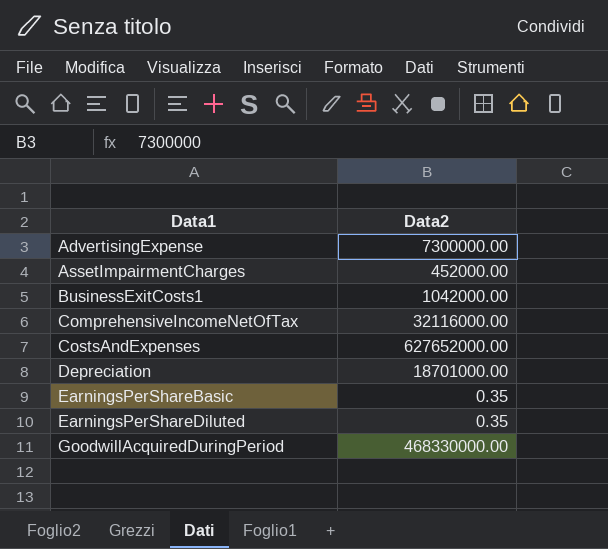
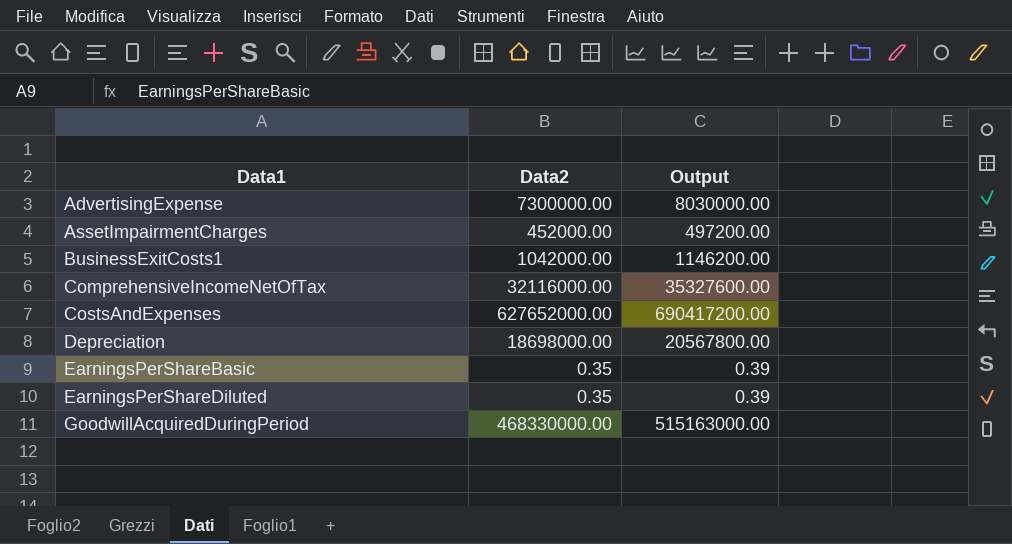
column Output | formula: none -> [Data2] * 1.1
Depreciation | Data2: 18701000.00 -> 18698000.00

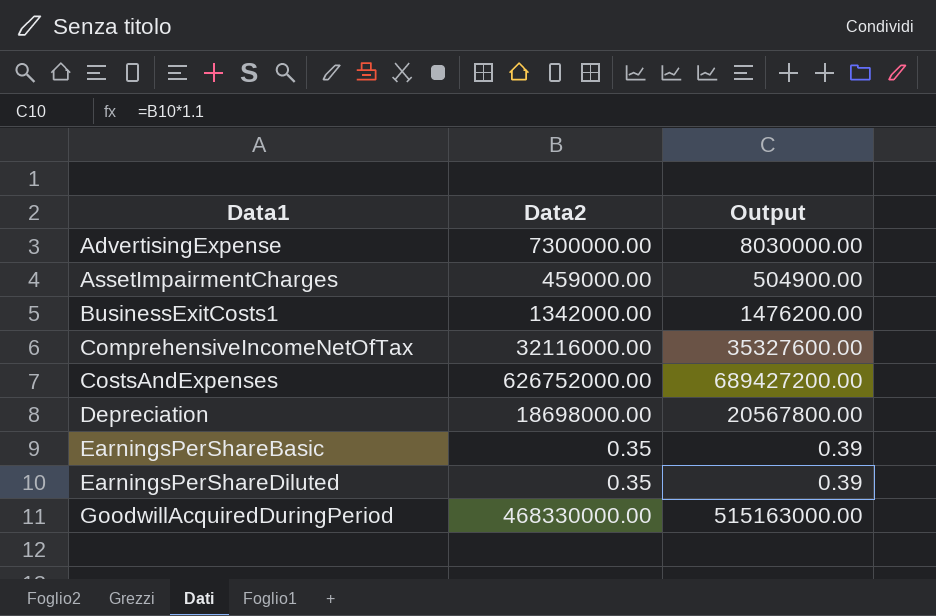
AssetImpairmentCharges | Data2: 452000.00 -> 459000.00
AssetImpairmentCharges | Output: 497200.00 -> 504900.00
BusinessExitCosts1 | Data2: 1042000.00 -> 1342000.00
BusinessExitCosts1 | Output: 1146200.00 -> 1476200.00
CostsAndExpenses | Data2: 627652000.00 -> 626752000.00
CostsAndExpenses | Output: 690417200.00 -> 689427200.00

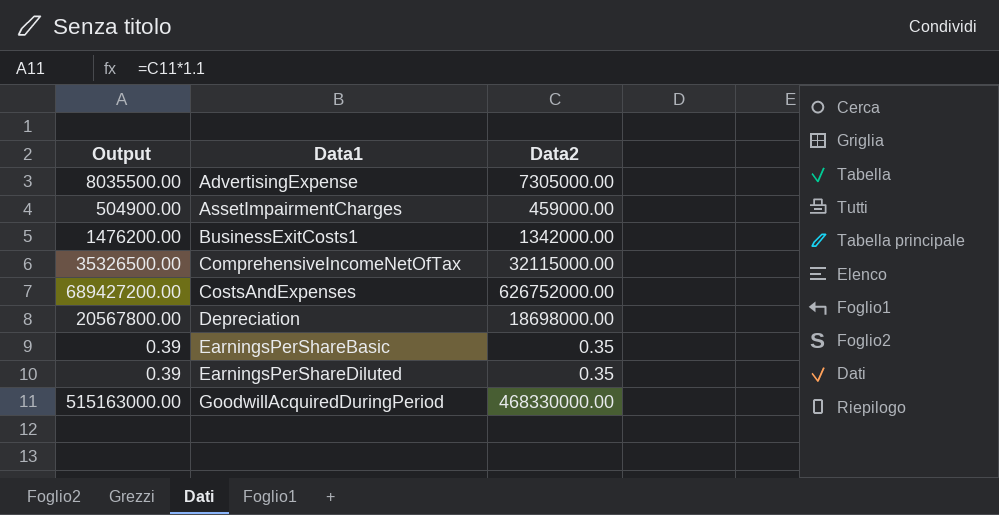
column Output | position: 3 -> 1
AdvertisingExpense | Output: 8030000.00 -> 8035500.00
AdvertisingExpense | Data2: 7300000.00 -> 7305000.00
ComprehensiveIncomeNetOfTax | Output: 35327600.00 -> 35326500.00
ComprehensiveIncomeNetOfTax | Data2: 32116000.00 -> 32115000.00

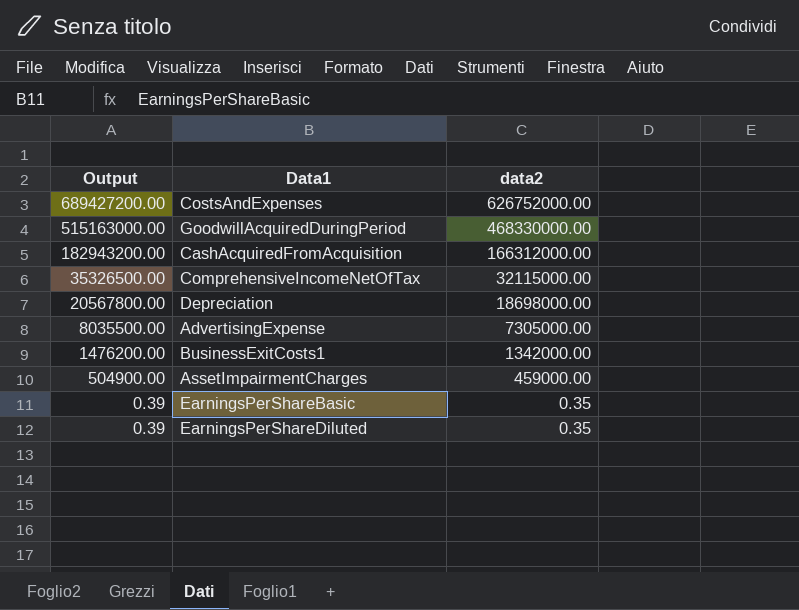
row order: Data1 ascending -> Output descending
column name: Data2 -> data2
row CashAcquiredFromAcquisition: none -> 182943200.00 | 166312000.00

